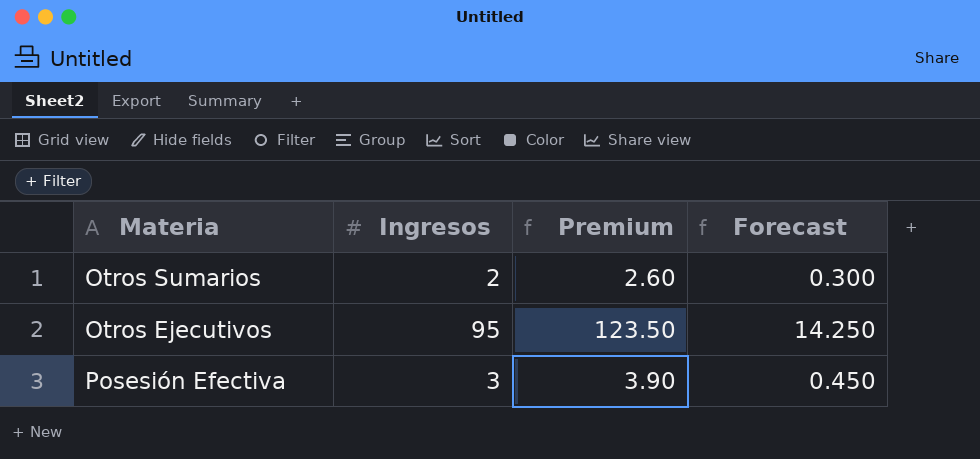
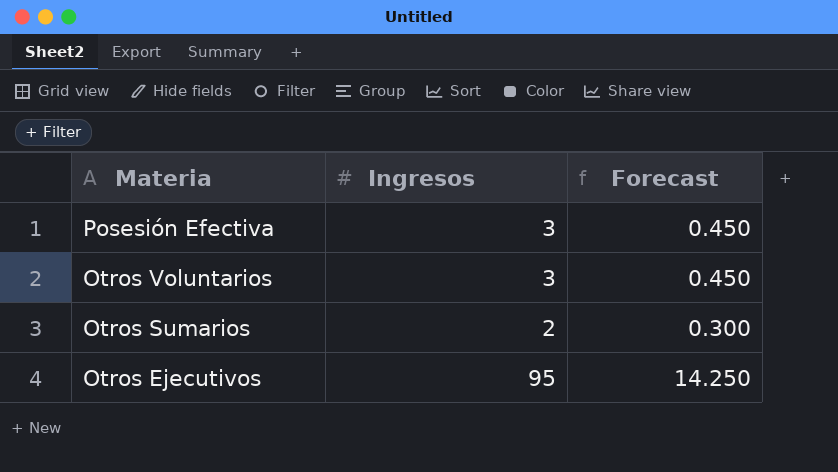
row order: none -> Materia descending
column Premium | formula: [Ingresos] * 1.3 -> none
row Otros Voluntarios: none -> 3 | 0.450

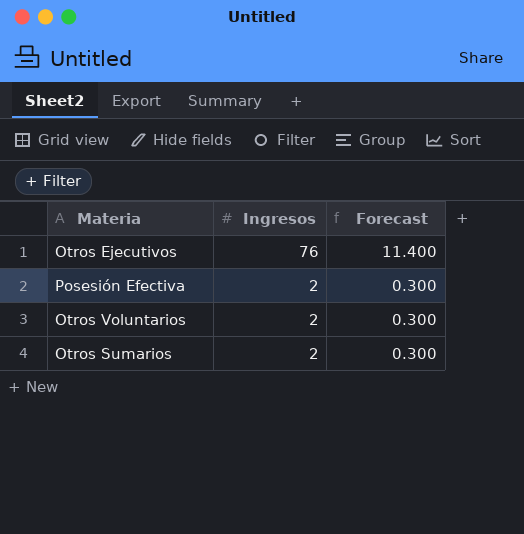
row order: Materia descending -> Ingresos descending
Otros Ejecutivos | Ingresos: 95 -> 76
Otros Ejecutivos | Forecast: 14.250 -> 11.400
Posesión Efectiva | Ingresos: 3 -> 2
Posesión Efectiva | Forecast: 0.450 -> 0.300
Otros Voluntarios | Ingresos: 3 -> 2
Otros Voluntarios | Forecast: 0.450 -> 0.300

